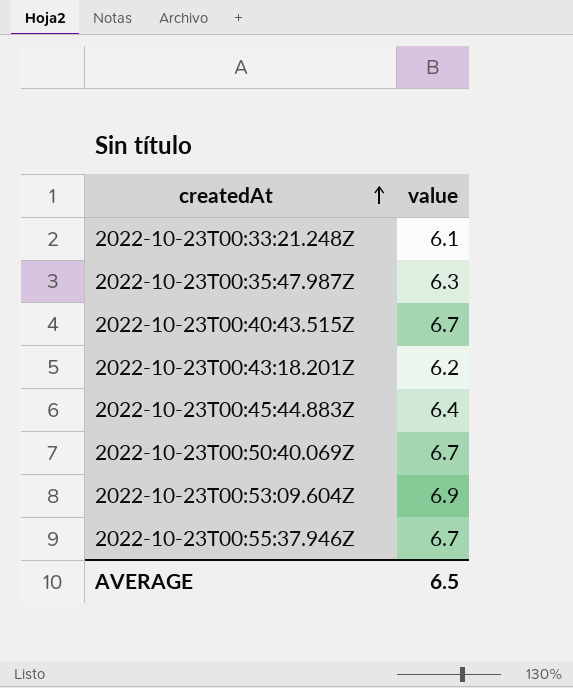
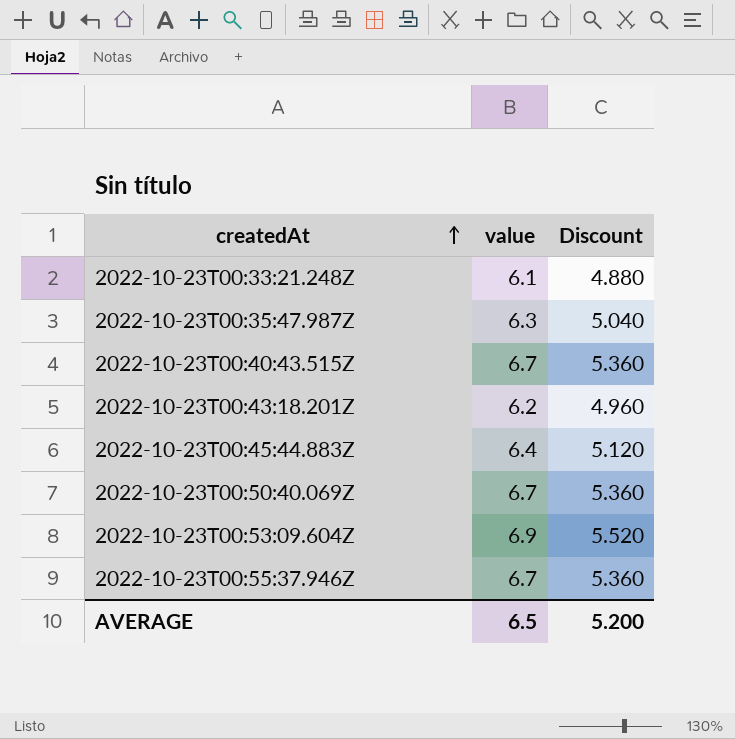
column Discount | formula: none -> [value] * 0.8

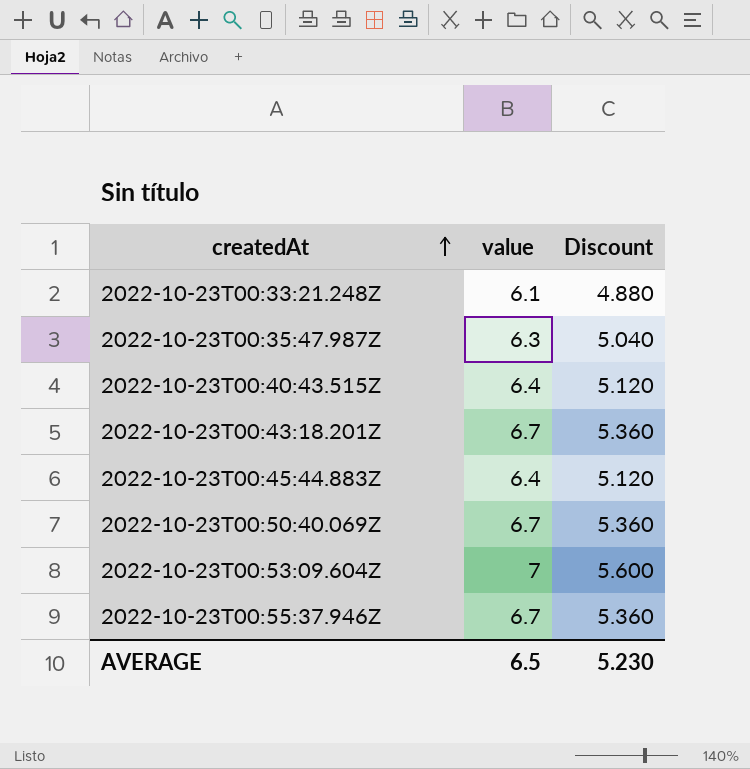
2022-10-23T00:40:43.515Z | value: 6.7 -> 6.4
2022-10-23T00:40:43.515Z | Discount: 5.360 -> 5.120
2022-10-23T00:43:18.201Z | value: 6.2 -> 6.7
2022-10-23T00:43:18.201Z | Discount: 4.960 -> 5.360
2022-10-23T00:53:09.604Z | value: 6.9 -> 7
2022-10-23T00:53:09.604Z | Discount: 5.520 -> 5.600
AVERAGE | Discount: 5.200 -> 5.230

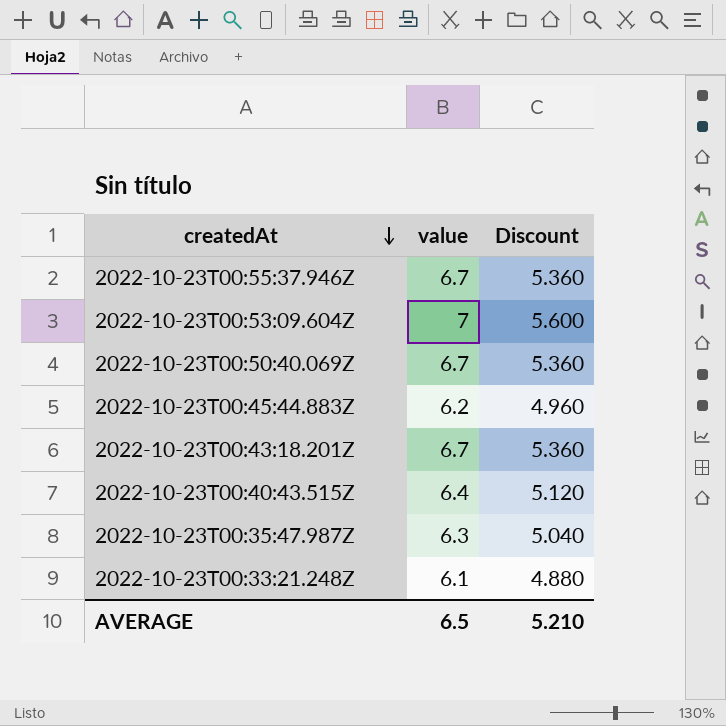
row order: createdAt ascending -> createdAt descending
2022-10-23T00:45:44.883Z | value: 6.4 -> 6.2
2022-10-23T00:45:44.883Z | Discount: 5.120 -> 4.960
AVERAGE | Discount: 5.230 -> 5.210

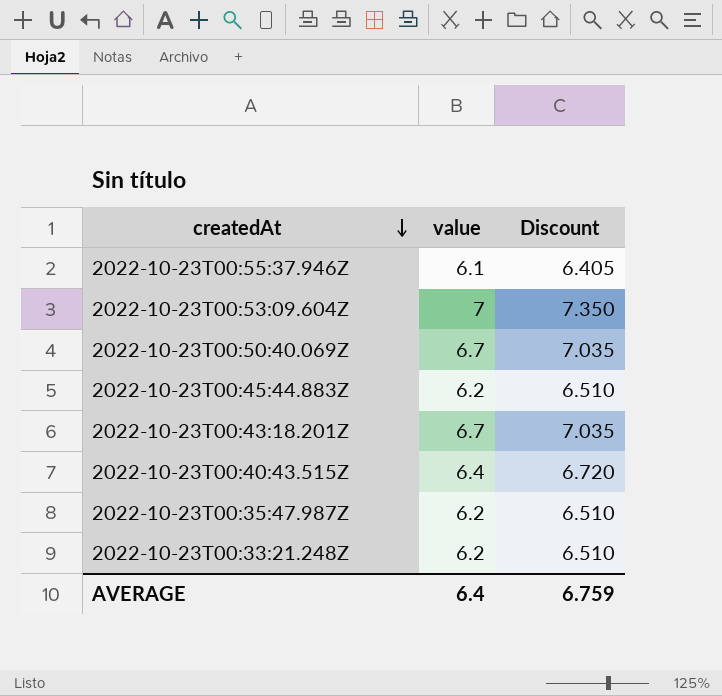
column Discount | formula: [value] * 0.8 -> [value] * 1.05
2022-10-23T00:55:37.946Z | value: 6.7 -> 6.1
2022-10-23T00:35:47.987Z | value: 6.3 -> 6.2
2022-10-23T00:33:21.248Z | value: 6.1 -> 6.2
AVERAGE | value: 6.5 -> 6.4
AVERAGE | Discount: 5.210 -> 6.759

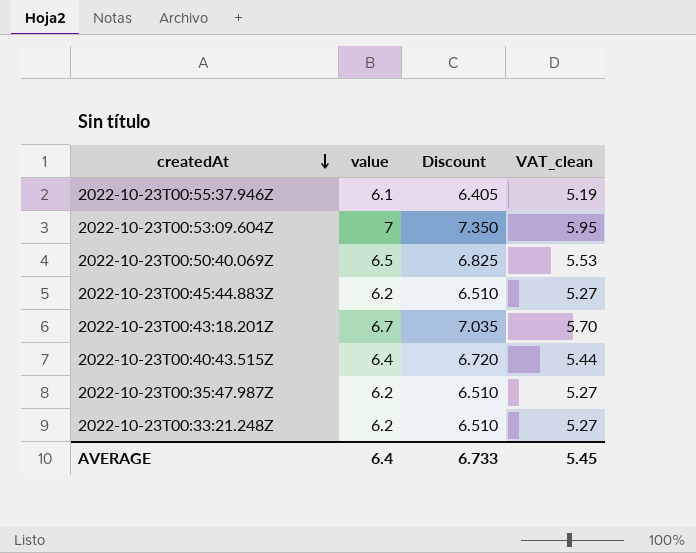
column VAT_clean | formula: none -> [value] * 0.85
2022-10-23T00:50:40.069Z | value: 6.7 -> 6.5
2022-10-23T00:50:40.069Z | Discount: 7.035 -> 6.825
AVERAGE | Discount: 6.759 -> 6.733

